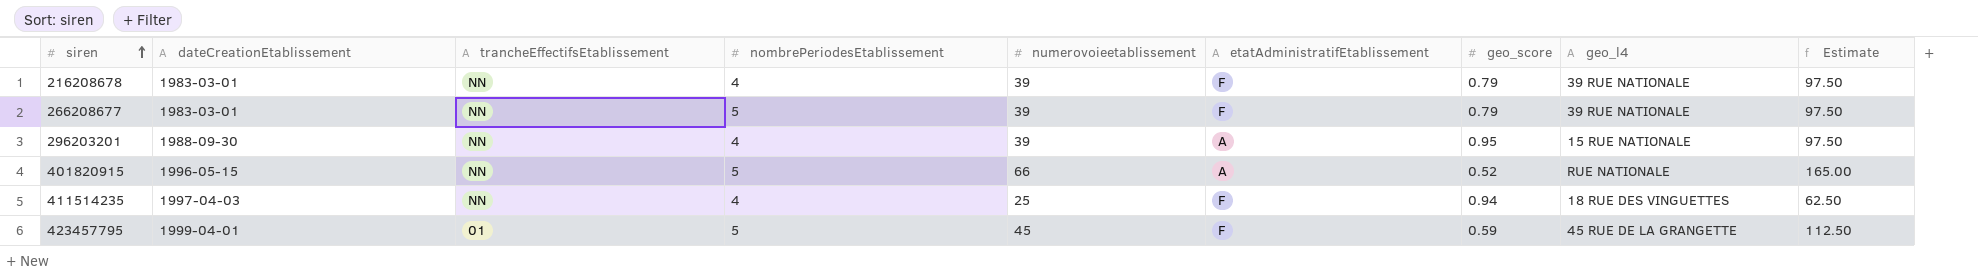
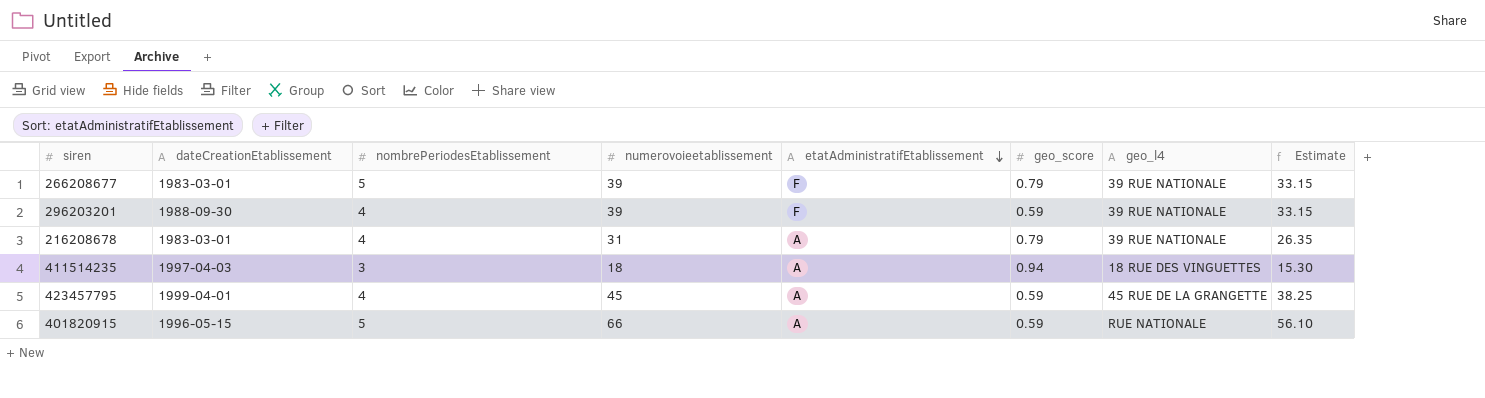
row order: siren ascending -> etatAdministratifEtablissement descending
column trancheEffectifsEtablissement | position: 3 -> none
column Estimate | formula: [numerovoieetablissement] * 2.5 -> [numerovoieetablissement] * 0.85
296203201 | etatAdministratifEtablissement: A -> F
296203201 | geo_score: 0.95 -> 0.59
296203201 | geo_l4: 15 RUE NATIONALE -> 39 RUE NATIONALE
216208678 | numerovoieetablissement: 39 -> 31
216208678 | etatAdministratifEtablissement: F -> A
411514235 | nombrePeriodesEtablissement: 4 -> 3
411514235 | numerovoieetablissement: 25 -> 18
411514235 | etatAdministratifEtablissement: F -> A
423457795 | nombrePeriodesEtablissement: 5 -> 4
423457795 | etatAdministratifEtablissement: F -> A
401820915 | geo_score: 0.52 -> 0.59

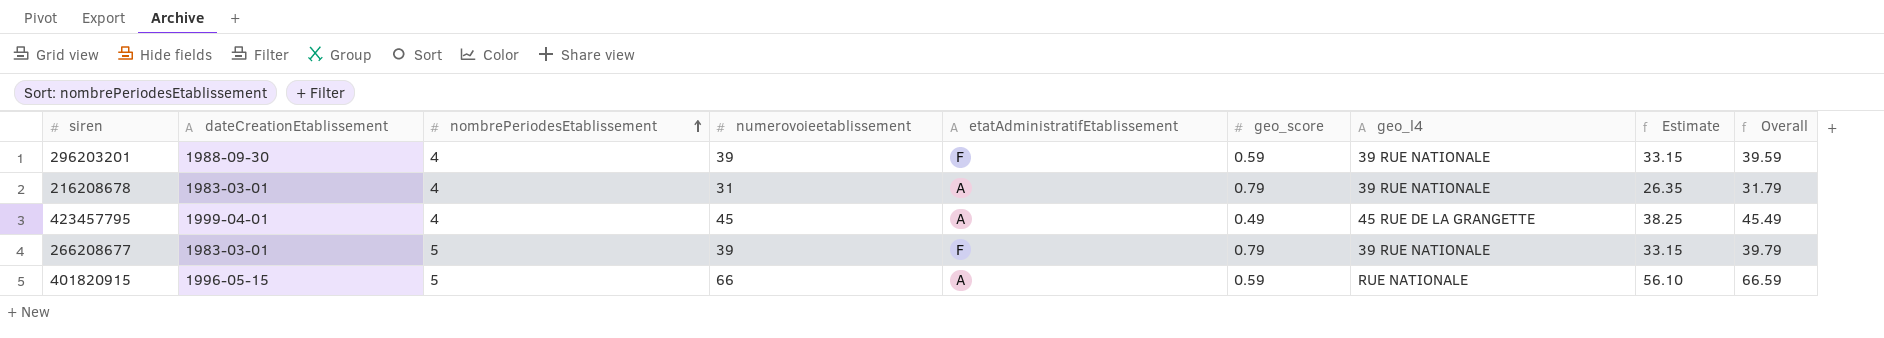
row order: etatAdministratifEtablissement descending -> nombrePeriodesEtablissement ascending
column Overall | formula: none -> [numerovoieetablissement] + [geo_score]
row 411514235: 1997-04-03 | 3 | 18 | A | 0.94 | 18 RUE DES VINGUETTES | 15.30 -> none
423457795 | geo_score: 0.59 -> 0.49

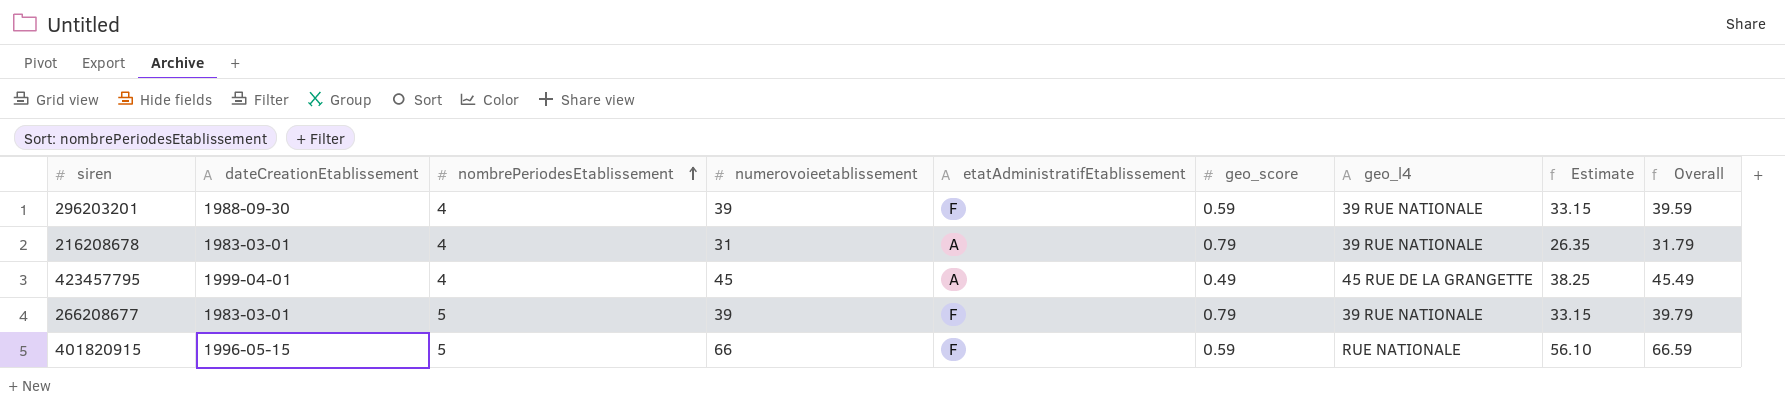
401820915 | etatAdministratifEtablissement: A -> F

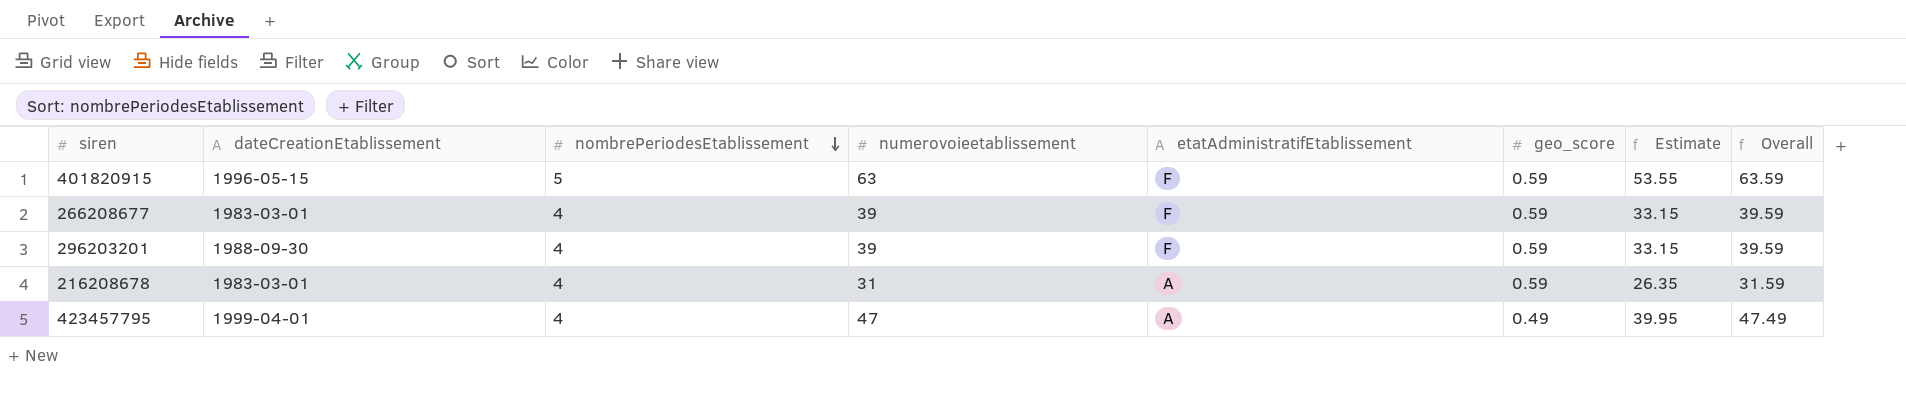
row order: nombrePeriodesEtablissement ascending -> nombrePeriodesEtablissement descending
column geo_l4 | position: 7 -> none
401820915 | numerovoieetablissement: 66 -> 63
401820915 | Estimate: 56.10 -> 53.55
401820915 | Overall: 66.59 -> 63.59
266208677 | nombrePeriodesEtablissement: 5 -> 4
266208677 | geo_score: 0.79 -> 0.59
266208677 | Overall: 39.79 -> 39.59
216208678 | geo_score: 0.79 -> 0.59
216208678 | Overall: 31.79 -> 31.59
423457795 | numerovoieetablissement: 45 -> 47
423457795 | Estimate: 38.25 -> 39.95
423457795 | Overall: 45.49 -> 47.49

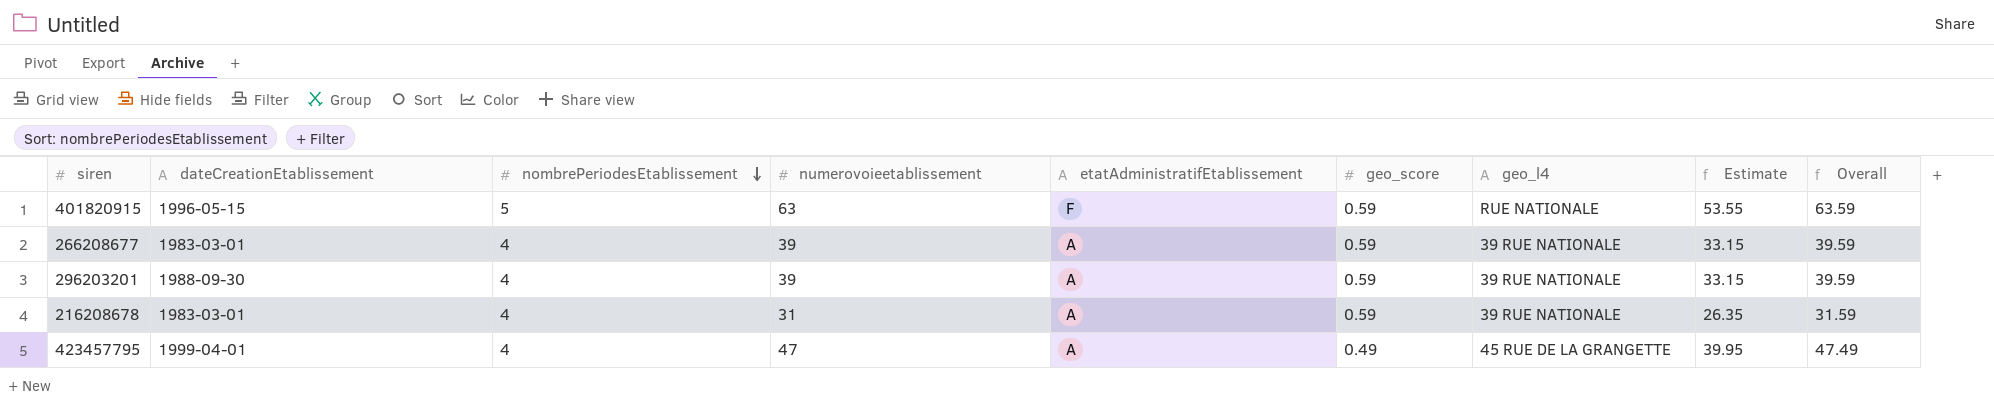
column geo_l4 | position: none -> 7
266208677 | etatAdministratifEtablissement: F -> A
296203201 | etatAdministratifEtablissement: F -> A

